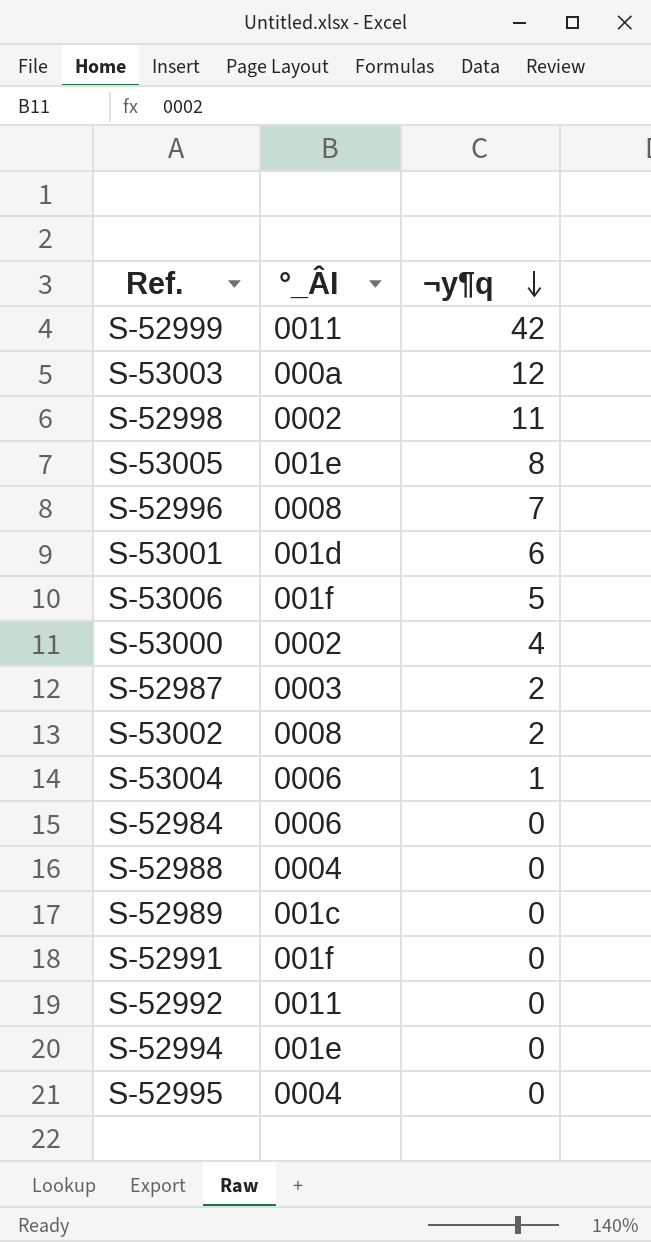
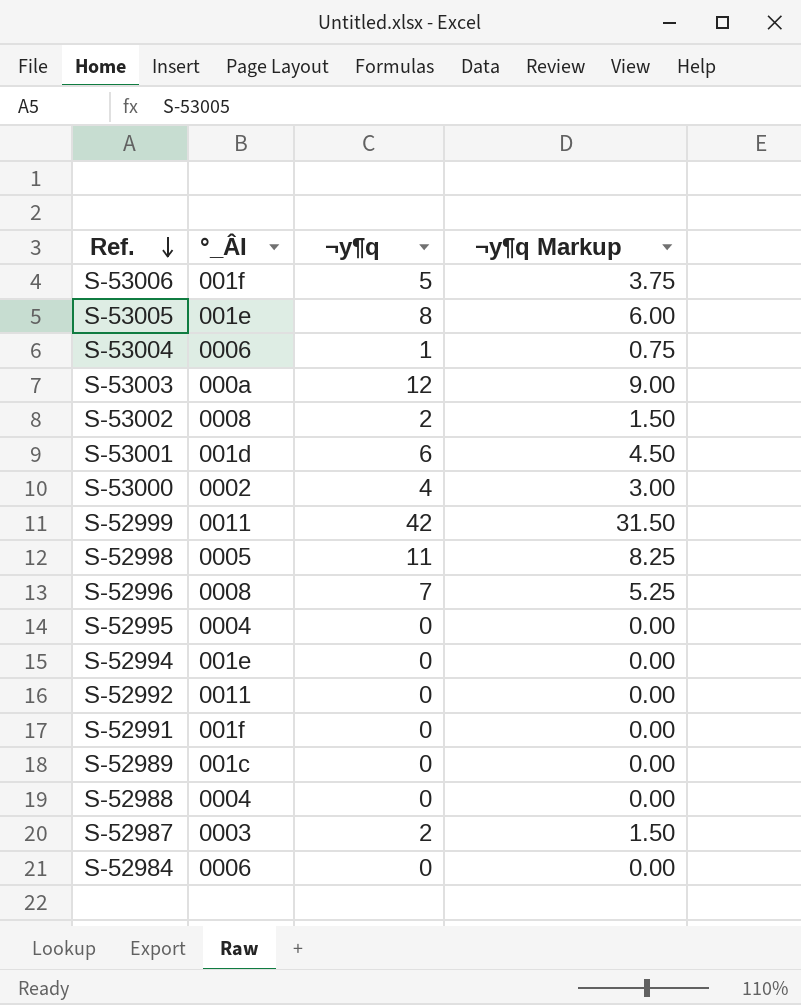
row order: ¬y¶q descending -> Ref. descending
column ¬y¶q Markup | formula: none -> [¬y¶q] * 0.75
S-52998 | °_ÂI: 0002 -> 0005

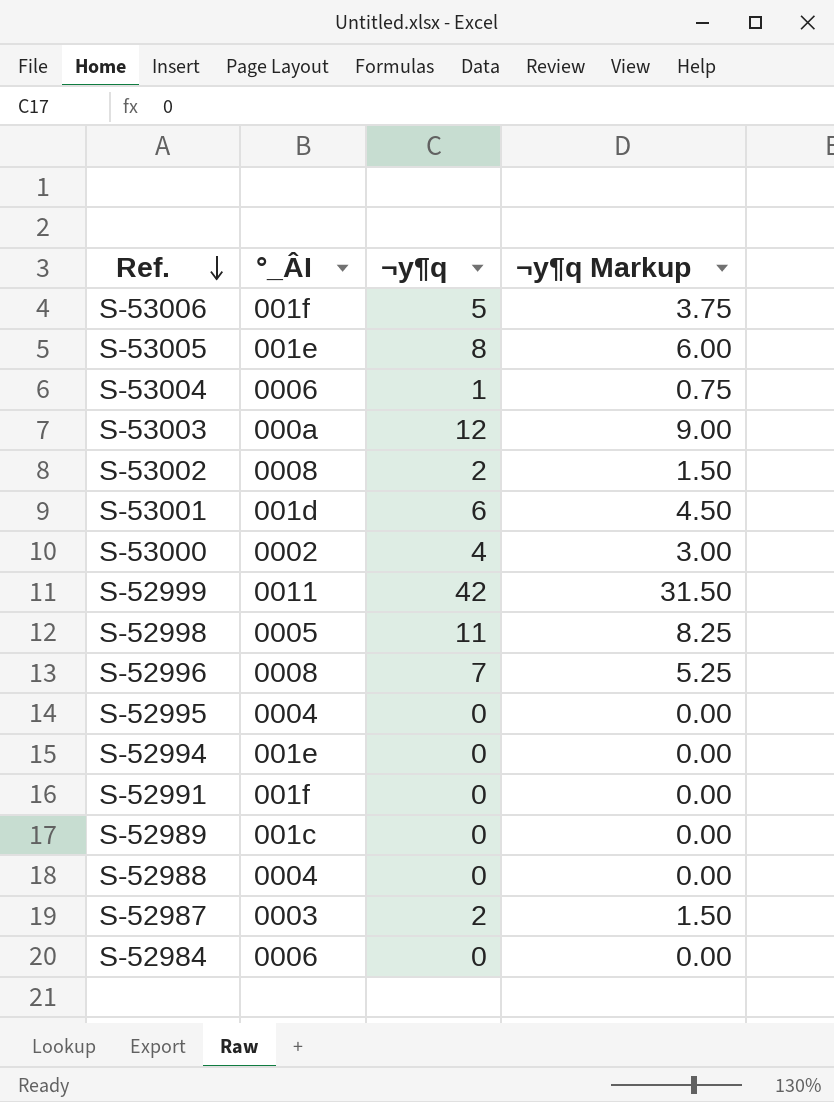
row S-52992: 0011 | 0 | 0.00 -> none

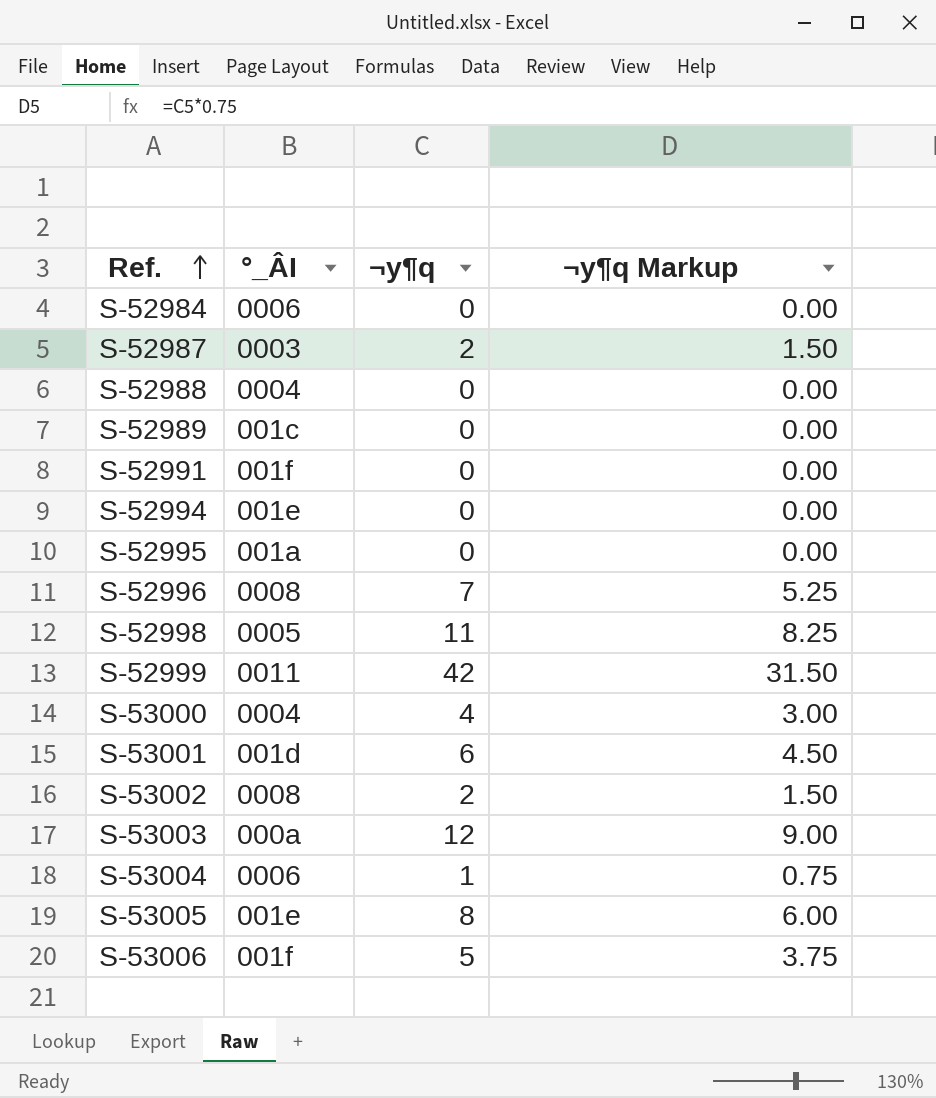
row order: Ref. descending -> Ref. ascending
S-52995 | °_ÂI: 0004 -> 001a
S-53000 | °_ÂI: 0002 -> 0004

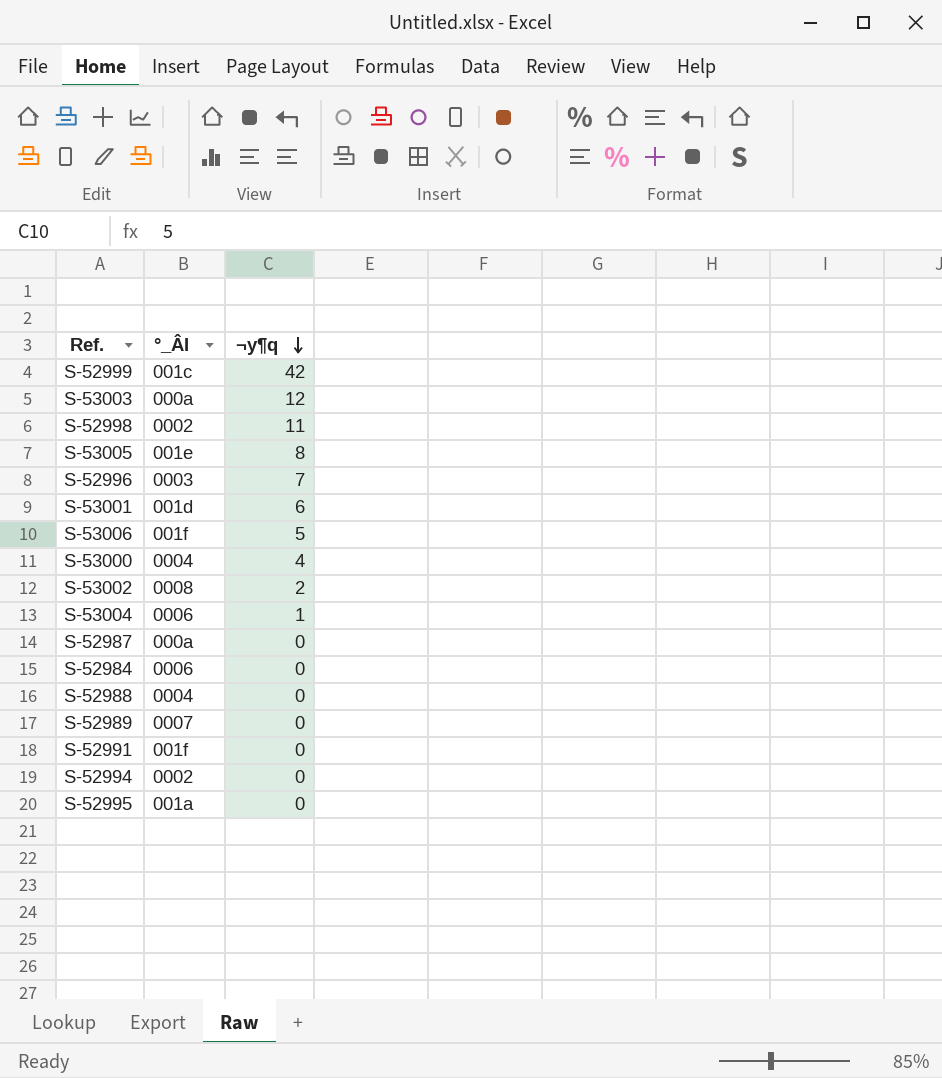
row order: Ref. ascending -> ¬y¶q descending
column ¬y¶q Markup | formula: [¬y¶q] * 0.75 -> none
S-52999 | °_ÂI: 0011 -> 001c
S-52998 | °_ÂI: 0005 -> 0002
S-52996 | °_ÂI: 0008 -> 0003
S-52987 | °_ÂI: 0003 -> 000a
S-52987 | ¬y¶q: 2 -> 0
S-52989 | °_ÂI: 001c -> 0007
S-52994 | °_ÂI: 001e -> 0002

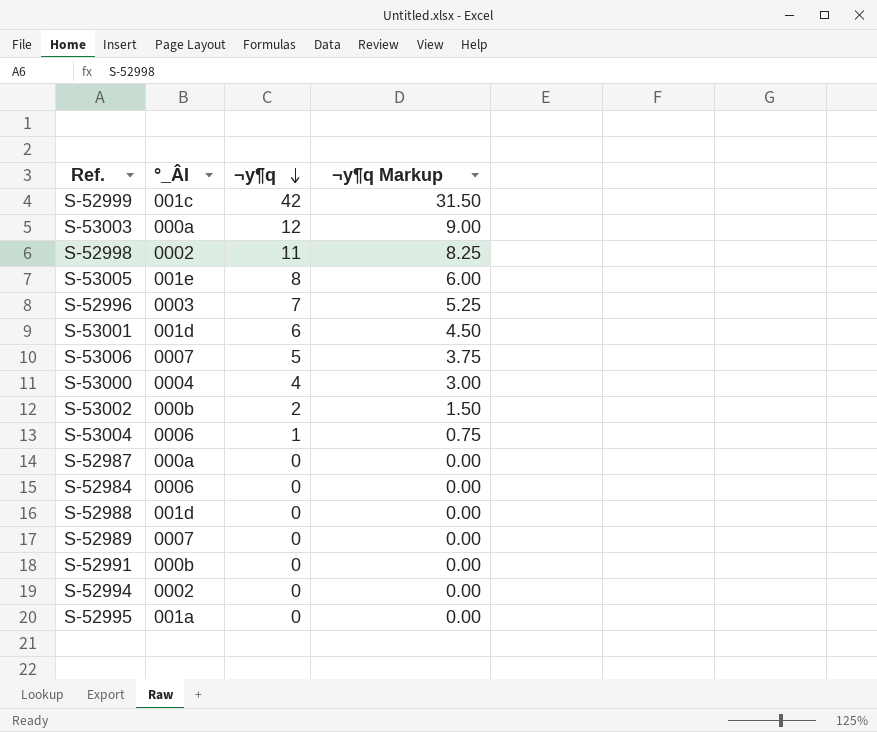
column ¬y¶q Markup | formula: none -> [¬y¶q] * 0.75
S-53006 | °_ÂI: 001f -> 0007
S-53002 | °_ÂI: 0008 -> 000b
S-52988 | °_ÂI: 0004 -> 001d
S-52991 | °_ÂI: 001f -> 000b

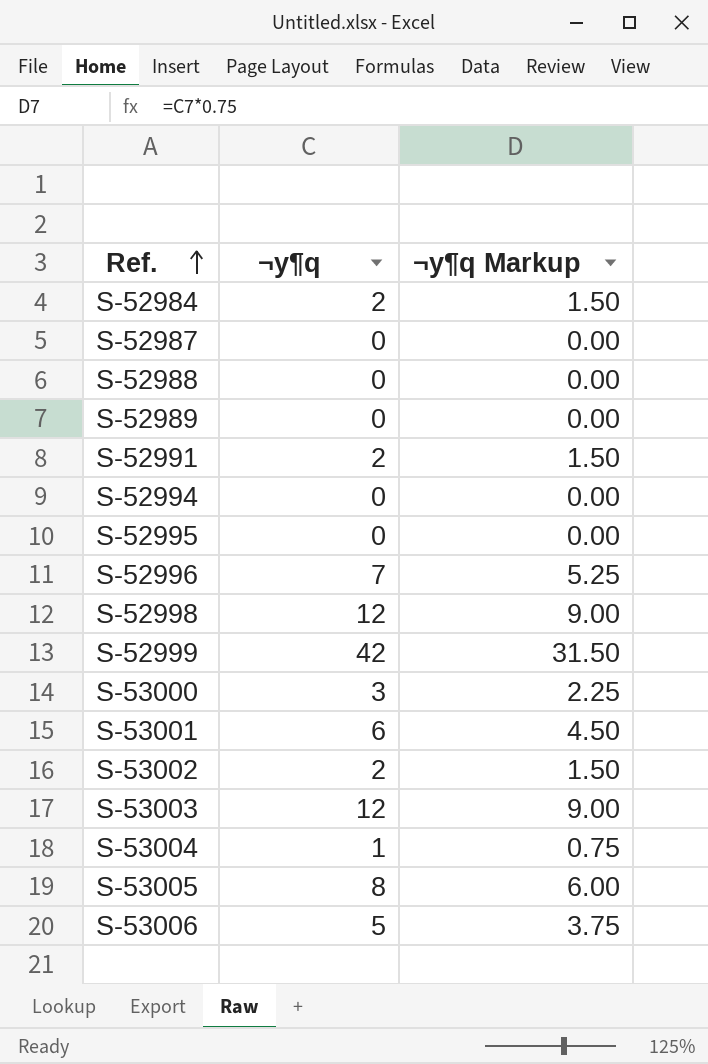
row order: ¬y¶q descending -> Ref. ascending
column °_ÂI | position: 2 -> none
S-52984 | ¬y¶q: 0 -> 2
S-52984 | ¬y¶q Markup: 0.00 -> 1.50
S-52991 | ¬y¶q: 0 -> 2
S-52991 | ¬y¶q Markup: 0.00 -> 1.50
S-52998 | ¬y¶q: 11 -> 12
S-52998 | ¬y¶q Markup: 8.25 -> 9.00
S-53000 | ¬y¶q: 4 -> 3
S-53000 | ¬y¶q Markup: 3.00 -> 2.25

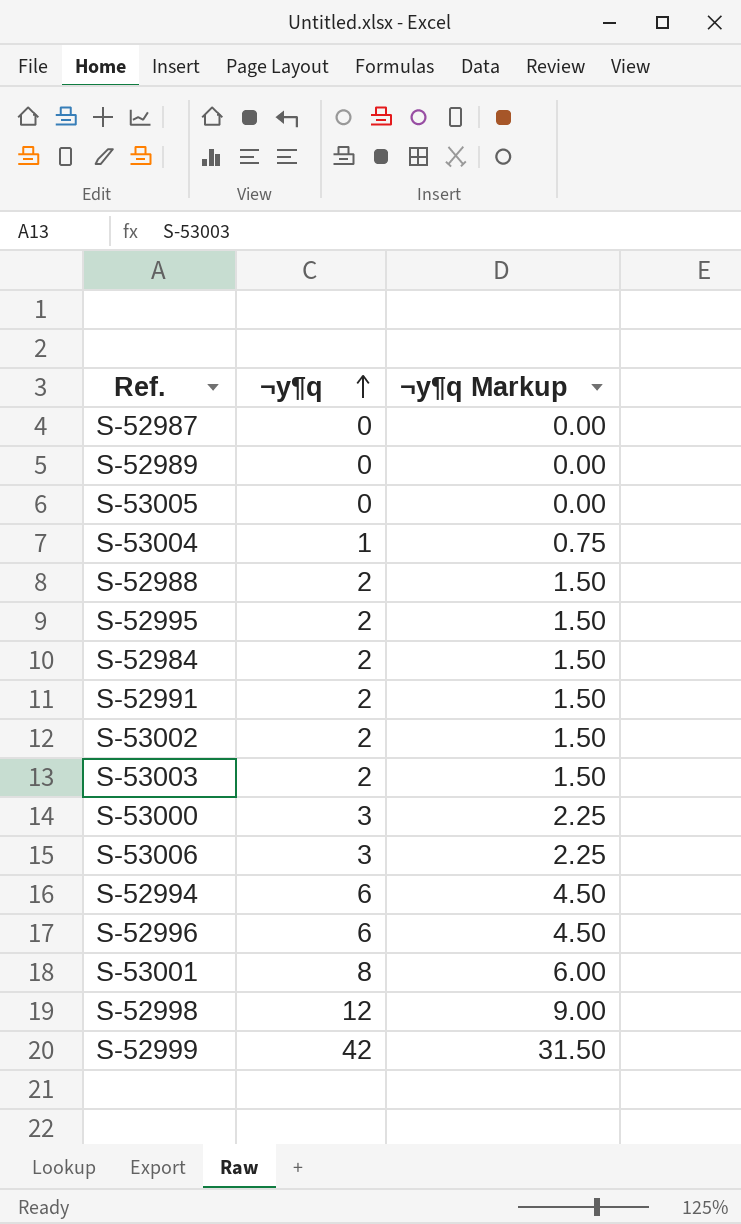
row order: Ref. ascending -> ¬y¶q ascending
S-53005 | ¬y¶q: 8 -> 0
S-53005 | ¬y¶q Markup: 6.00 -> 0.00
S-52988 | ¬y¶q: 0 -> 2
S-52988 | ¬y¶q Markup: 0.00 -> 1.50
S-52995 | ¬y¶q: 0 -> 2
S-52995 | ¬y¶q Markup: 0.00 -> 1.50
S-53003 | ¬y¶q: 12 -> 2
S-53003 | ¬y¶q Markup: 9.00 -> 1.50
S-53006 | ¬y¶q: 5 -> 3
S-53006 | ¬y¶q Markup: 3.75 -> 2.25
S-52994 | ¬y¶q: 0 -> 6
S-52994 | ¬y¶q Markup: 0.00 -> 4.50
S-52996 | ¬y¶q: 7 -> 6
S-52996 | ¬y¶q Markup: 5.25 -> 4.50
S-53001 | ¬y¶q: 6 -> 8
S-53001 | ¬y¶q Markup: 4.50 -> 6.00

